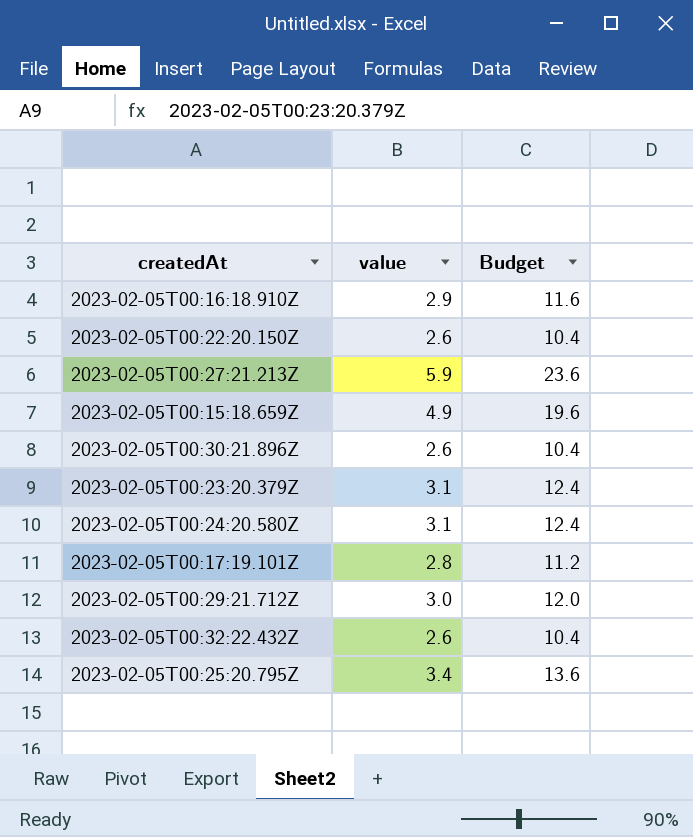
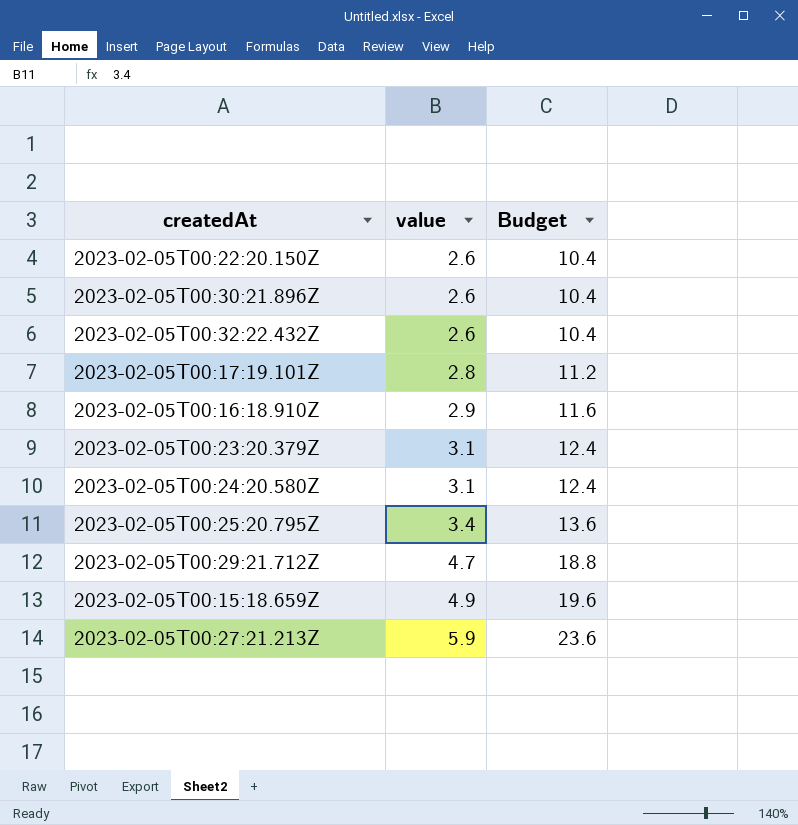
row order: none -> value ascending
2023-02-05T00:29:21.712Z | value: 3.0 -> 4.7
2023-02-05T00:29:21.712Z | Budget: 12.0 -> 18.8

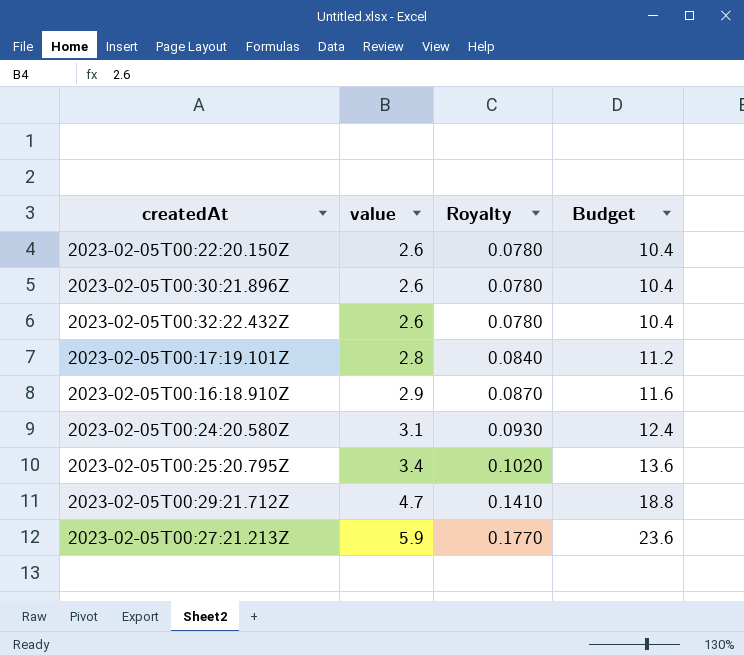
column Royalty | formula: none -> [value] * 0.03
row 2023-02-05T00:23:20.379Z: 3.1 | 12.4 -> none
row 2023-02-05T00:15:18.659Z: 4.9 | 19.6 -> none

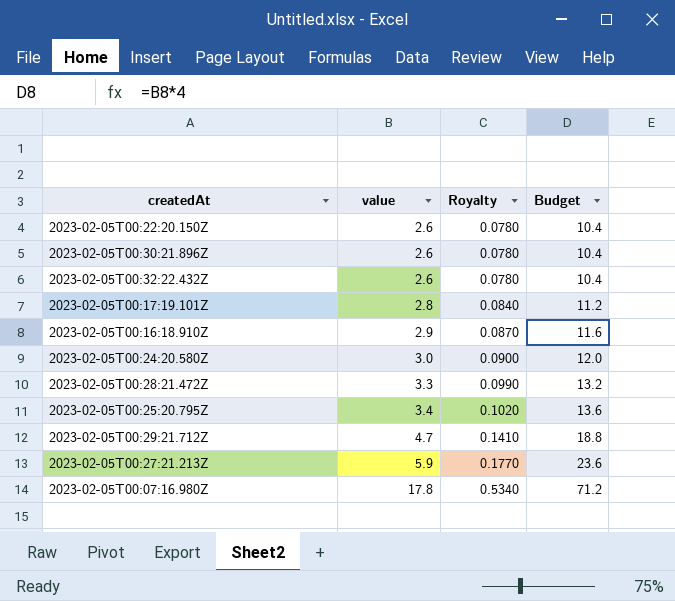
2023-02-05T00:24:20.580Z | value: 3.1 -> 3.0
2023-02-05T00:24:20.580Z | Royalty: 0.0930 -> 0.0900
2023-02-05T00:24:20.580Z | Budget: 12.4 -> 12.0
row 2023-02-05T00:28:21.472Z: none -> 3.3 | 0.0990 | 13.2
row 2023-02-05T00:07:16.980Z: none -> 17.8 | 0.5340 | 71.2

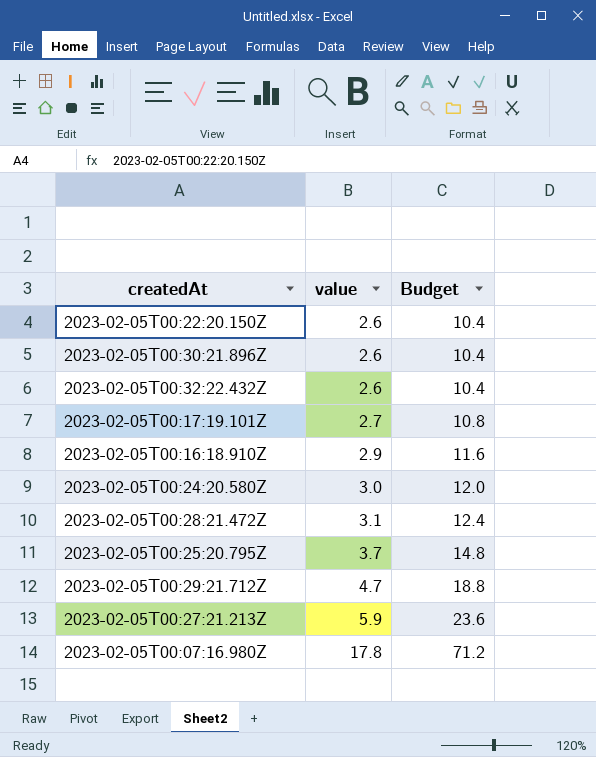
column Royalty | formula: [value] * 0.03 -> none
2023-02-05T00:17:19.101Z | value: 2.8 -> 2.7
2023-02-05T00:17:19.101Z | Budget: 11.2 -> 10.8
2023-02-05T00:28:21.472Z | value: 3.3 -> 3.1
2023-02-05T00:28:21.472Z | Budget: 13.2 -> 12.4
2023-02-05T00:25:20.795Z | value: 3.4 -> 3.7
2023-02-05T00:25:20.795Z | Budget: 13.6 -> 14.8

